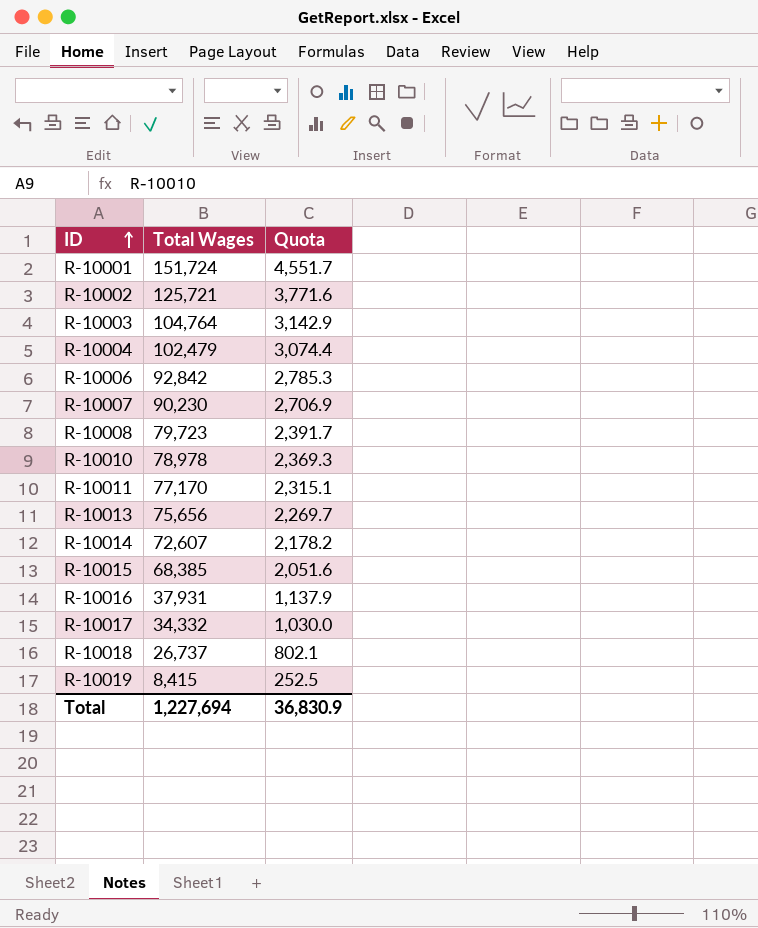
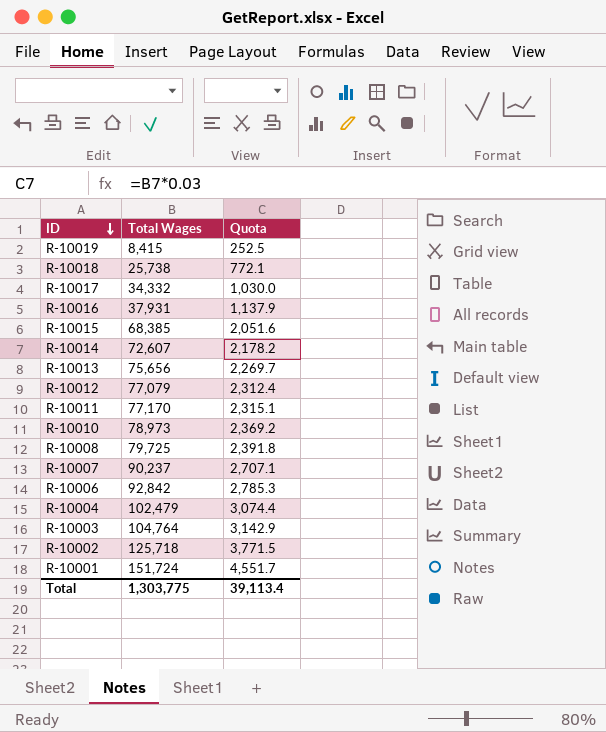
row order: ID ascending -> ID descending
R-10018 | Total Wages: 26,737 -> 25,738
R-10018 | Quota: 802.1 -> 772.1
row R-10012: none -> 77,079 | 2,312.4
R-10010 | Total Wages: 78,978 -> 78,973
R-10010 | Quota: 2,369.3 -> 2,369.2
R-10008 | Total Wages: 79,723 -> 79,725
R-10008 | Quota: 2,391.7 -> 2,391.8
R-10007 | Total Wages: 90,230 -> 90,237
R-10007 | Quota: 2,706.9 -> 2,707.1
R-10002 | Total Wages: 125,721 -> 125,718
R-10002 | Quota: 3,771.6 -> 3,771.5
Total | Total Wages: 1,227,694 -> 1,303,775
Total | Quota: 36,830.9 -> 39,113.4

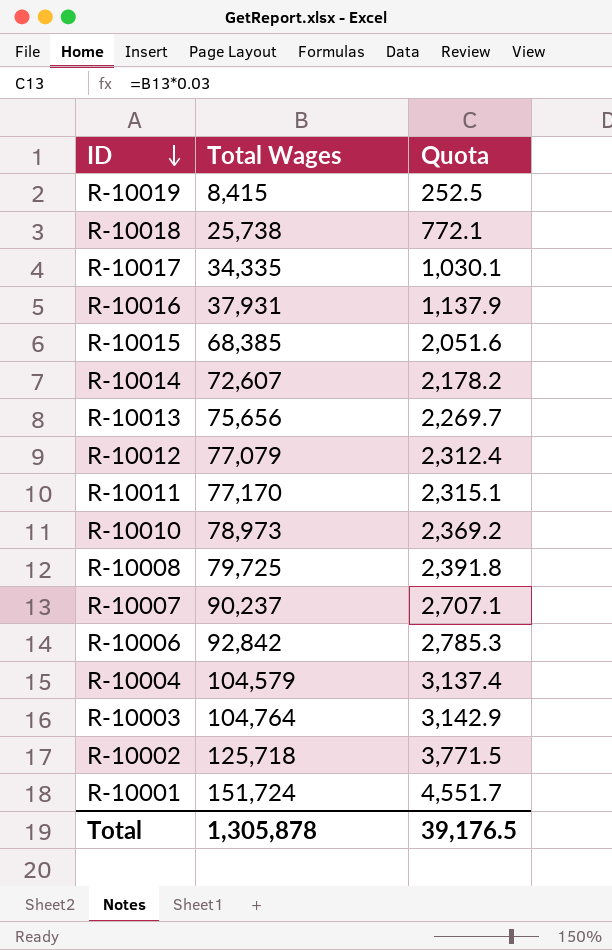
R-10017 | Total Wages: 34,332 -> 34,335
R-10017 | Quota: 1,030.0 -> 1,030.1
R-10004 | Total Wages: 102,479 -> 104,579
R-10004 | Quota: 3,074.4 -> 3,137.4
Total | Total Wages: 1,303,775 -> 1,305,878
Total | Quota: 39,113.4 -> 39,176.5

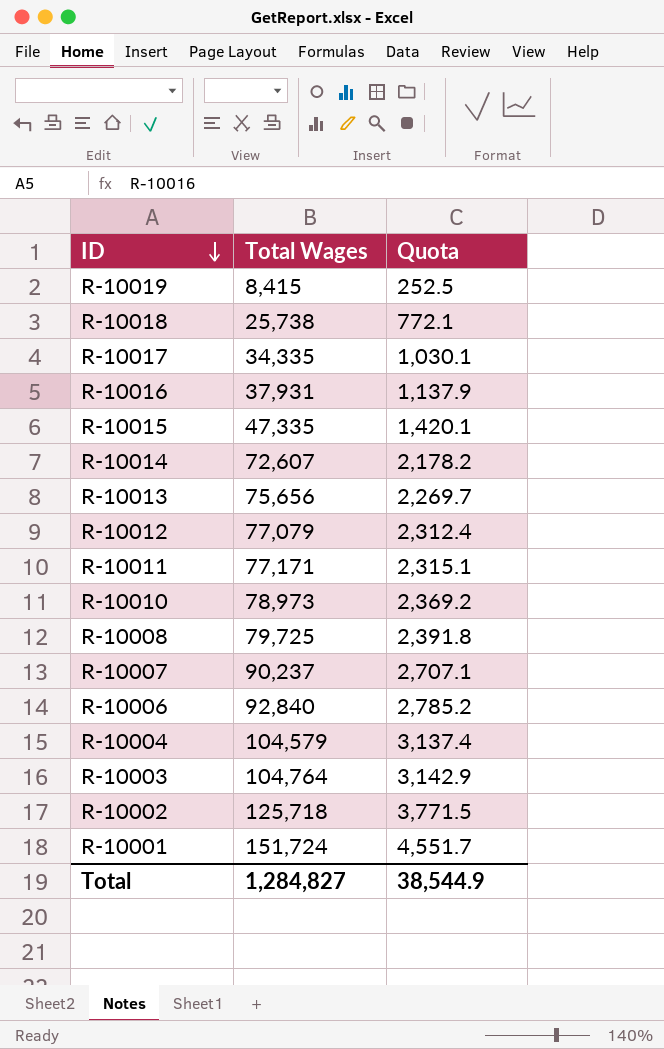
R-10015 | Total Wages: 68,385 -> 47,335
R-10015 | Quota: 2,051.6 -> 1,420.1
R-10011 | Total Wages: 77,170 -> 77,171
R-10006 | Total Wages: 92,842 -> 92,840
R-10006 | Quota: 2,785.3 -> 2,785.2
Total | Total Wages: 1,305,878 -> 1,284,827
Total | Quota: 39,176.5 -> 38,544.9

